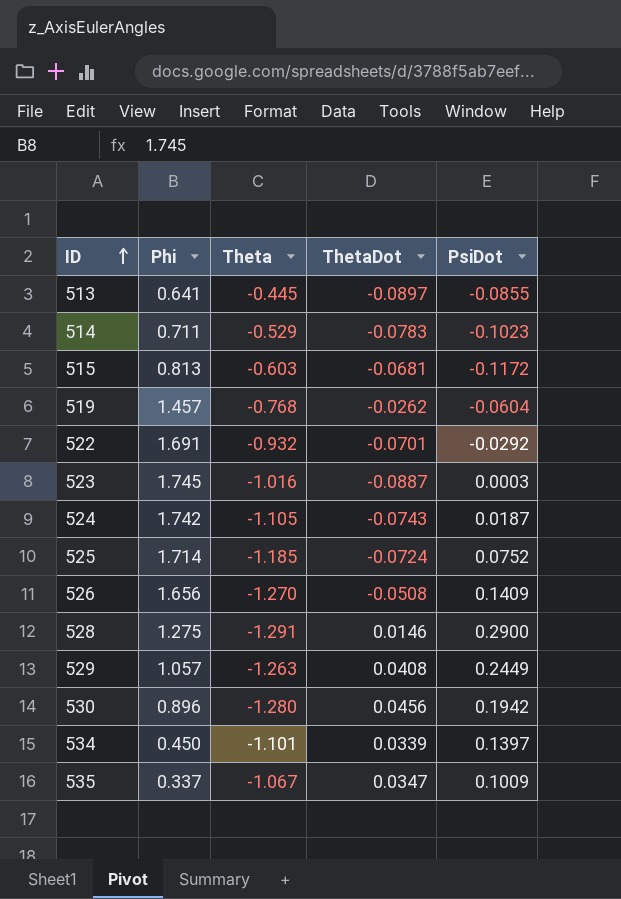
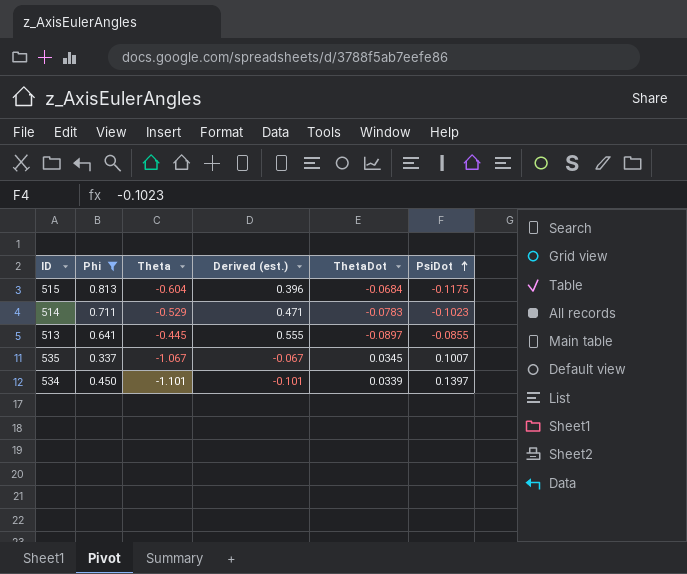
filter: none -> Phi <= 0.813
row order: ID ascending -> PsiDot ascending
column Derived (est.) | formula: none -> [Theta] + 1
515 | Theta: -0.603 -> -0.604
515 | ThetaDot: -0.0681 -> -0.0684
515 | PsiDot: -0.1172 -> -0.1175
535 | ThetaDot: 0.0347 -> 0.0345
535 | PsiDot: 0.1009 -> 0.1007

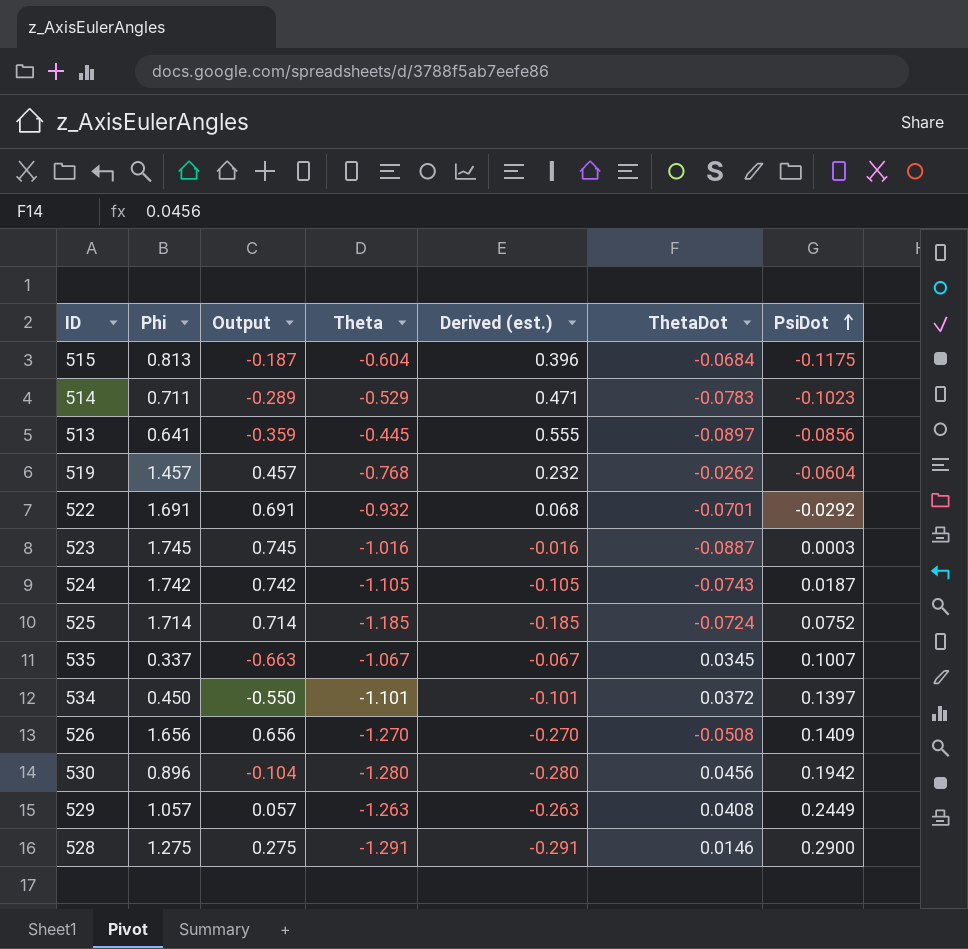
filter: Phi <= 0.813 -> none
column Output | formula: none -> [Phi] - 1
513 | PsiDot: -0.0855 -> -0.0856
534 | ThetaDot: 0.0339 -> 0.0372

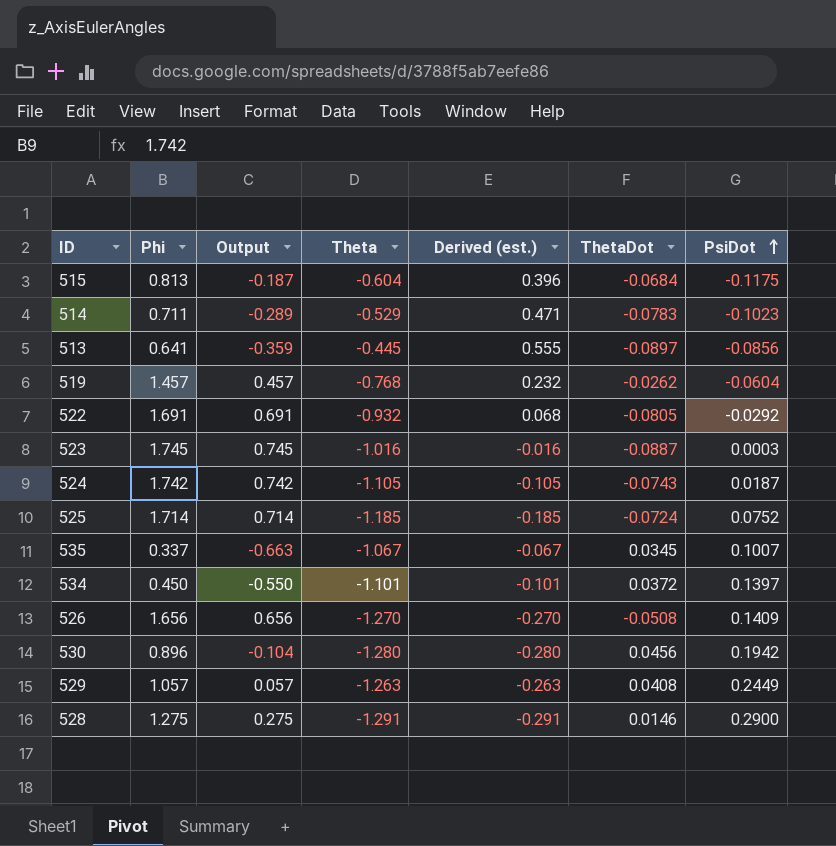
522 | ThetaDot: -0.0701 -> -0.0805

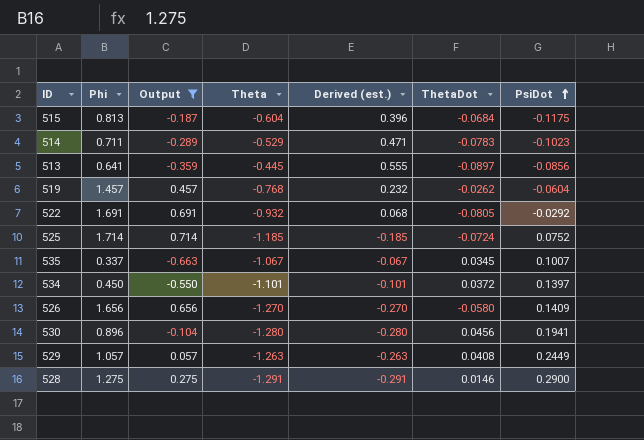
filter: none -> Output <= 0.714
526 | ThetaDot: -0.0508 -> -0.0580
530 | PsiDot: 0.1942 -> 0.1941

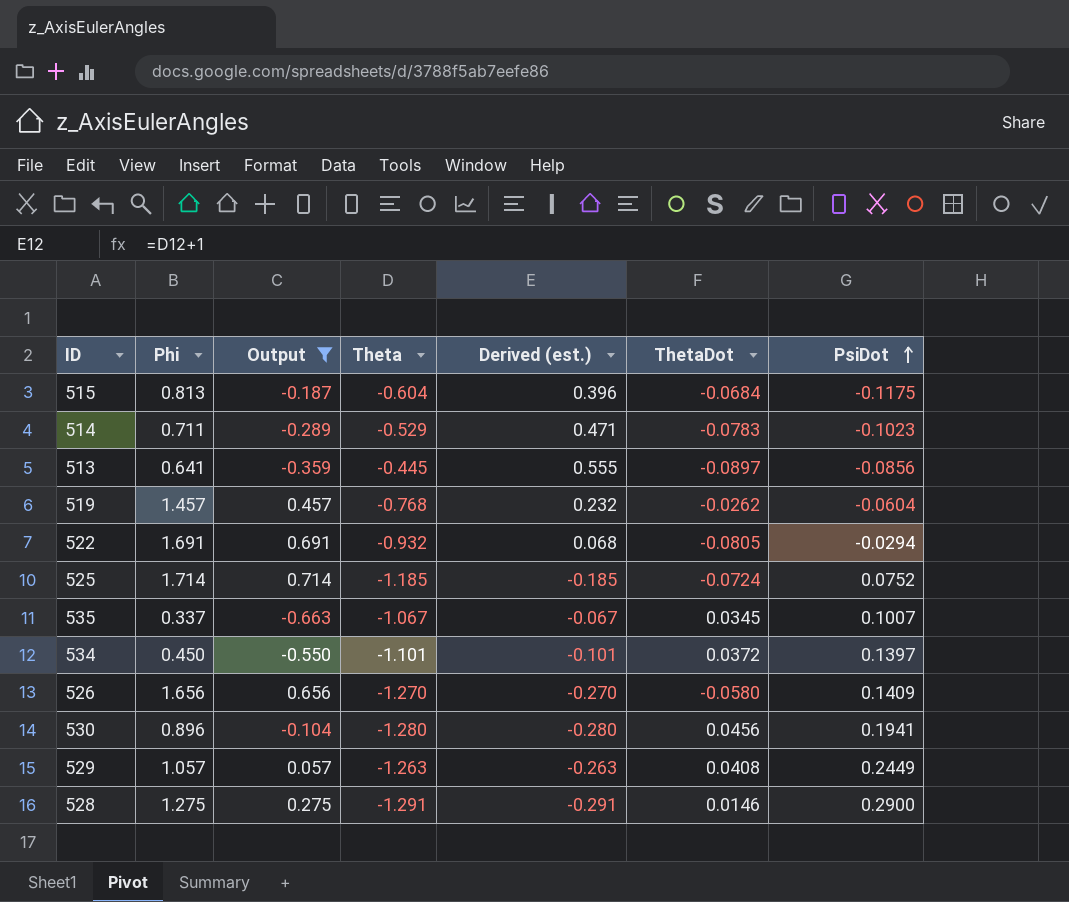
522 | PsiDot: -0.0292 -> -0.0294

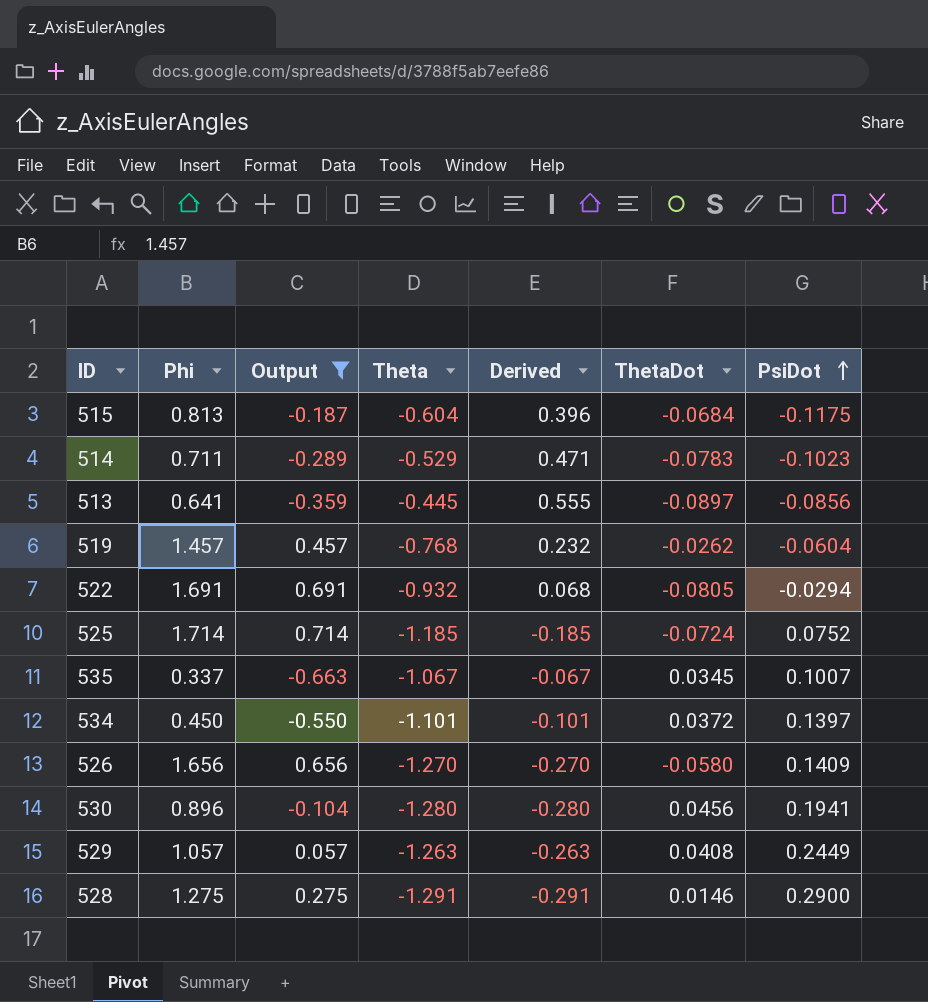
column name: Derived (est.) -> Derived

